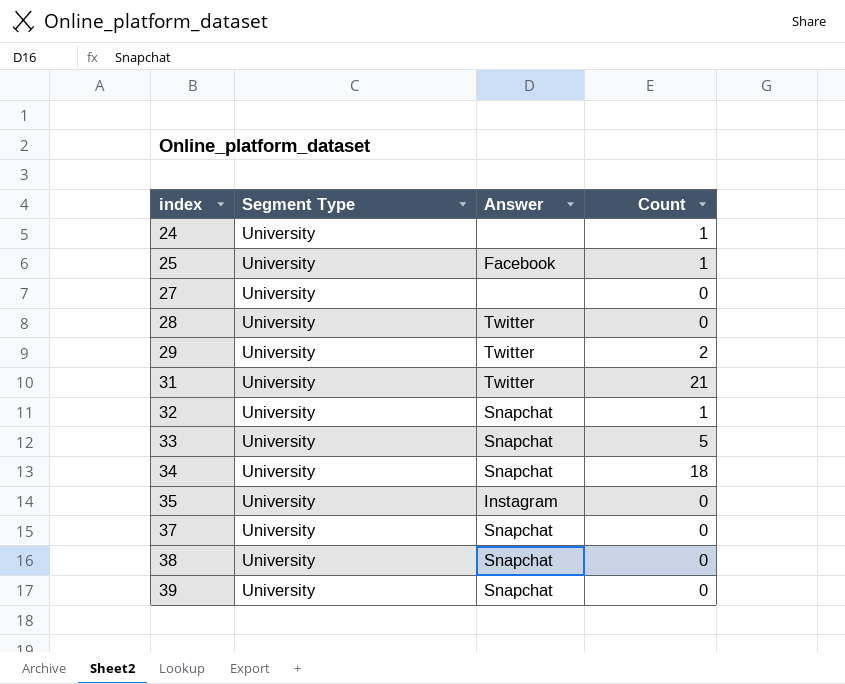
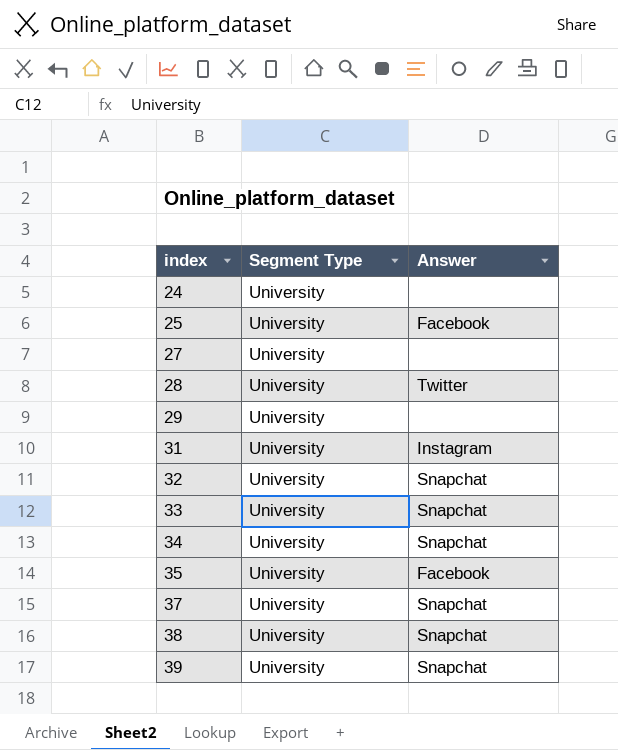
column Count | position: 4 -> none
29 | Answer: Twitter -> none
31 | Answer: Twitter -> Instagram
35 | Answer: Instagram -> Facebook

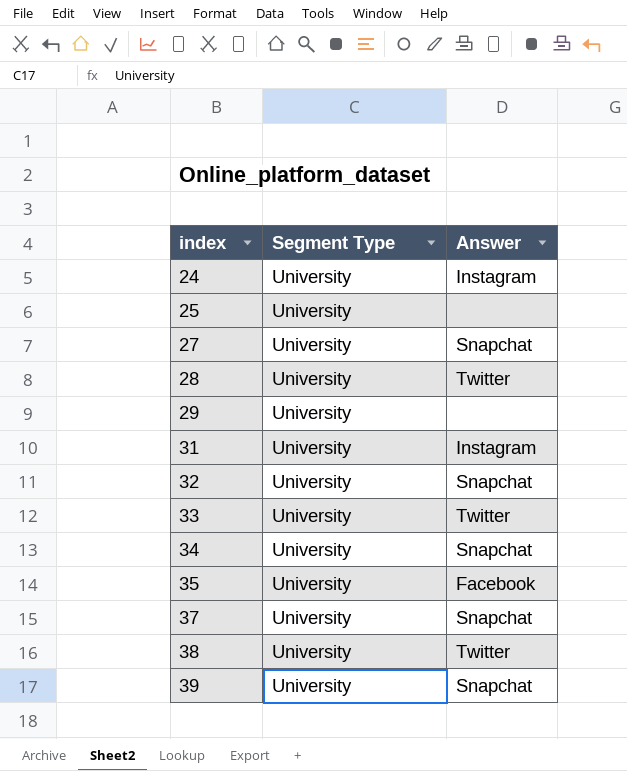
24 | Answer: none -> Instagram
25 | Answer: Facebook -> none
27 | Answer: none -> Snapchat
33 | Answer: Snapchat -> Twitter
38 | Answer: Snapchat -> Twitter

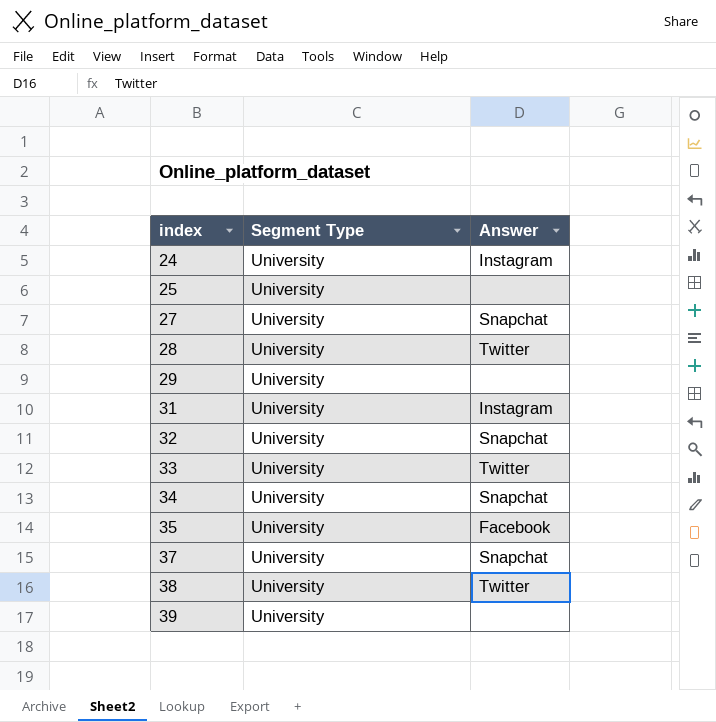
39 | Answer: Snapchat -> none

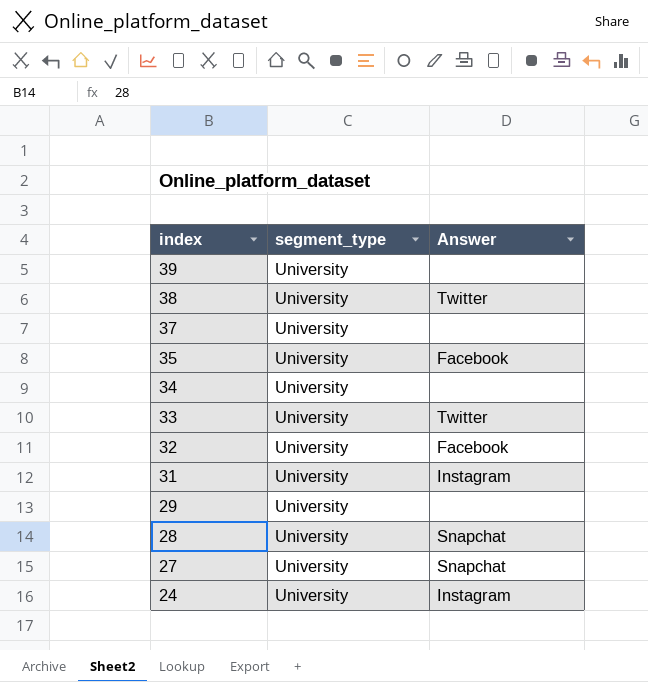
row order: index ascending -> index descending
column name: Segment Type -> segment_type
row 25: University | none -> none
37 | Answer: Snapchat -> none
34 | Answer: Snapchat -> none
32 | Answer: Snapchat -> Facebook
28 | Answer: Twitter -> Snapchat

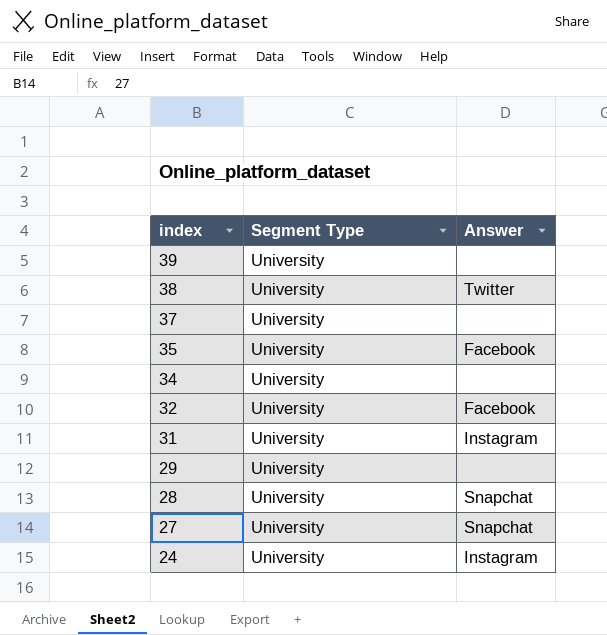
column name: segment_type -> Segment Type
row 33: University | Twitter -> none

